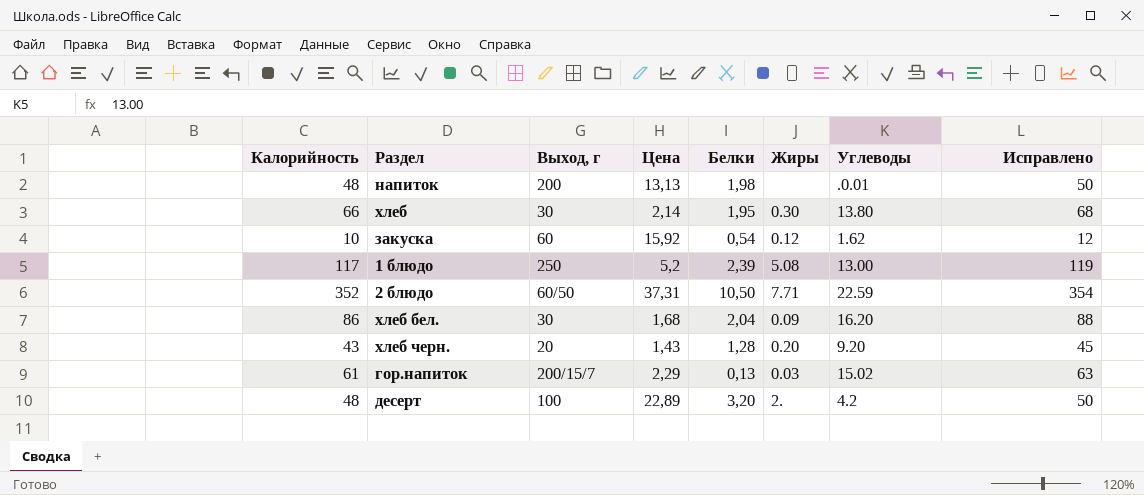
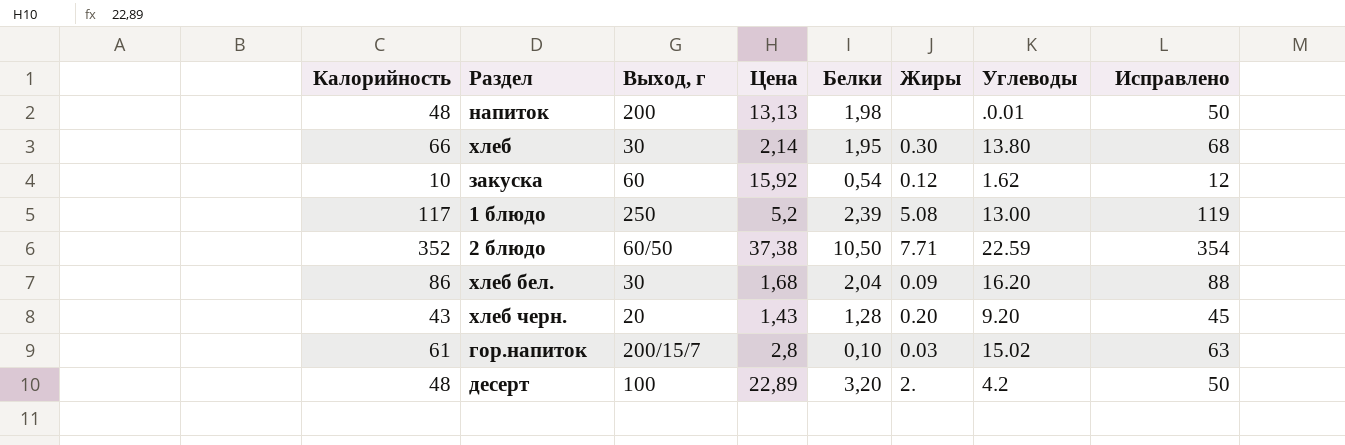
2 блюдо | Цена: 37,31 -> 37,38
гор.напиток | Цена: 2,29 -> 2,8
гор.напиток | Белки: 0,13 -> 0,10

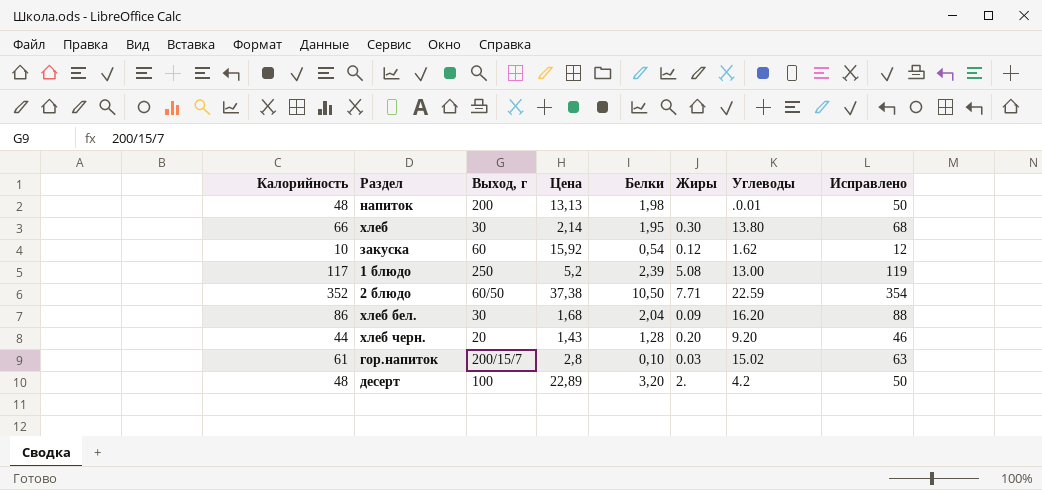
хлеб черн. | Калорийность: 43 -> 44
хлеб черн. | Исправлено: 45 -> 46

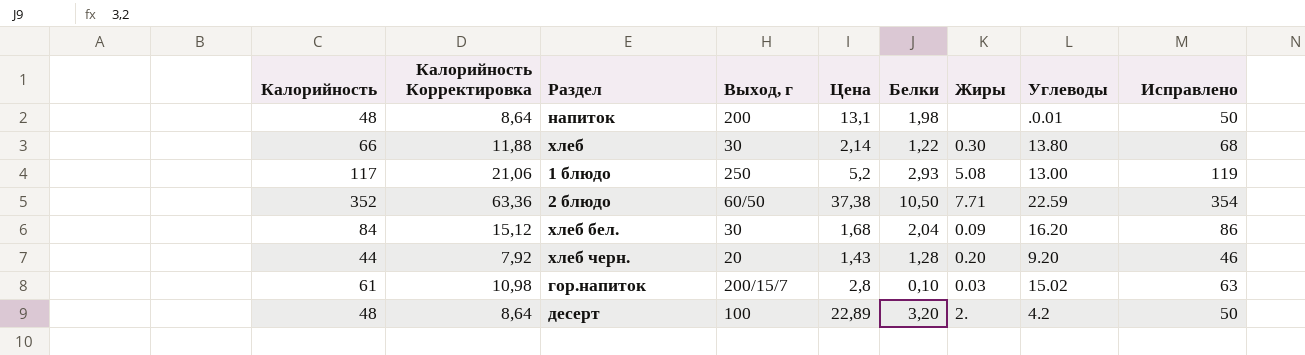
column Калорийность Корректировка | formula: none -> [Калорийность] * 0,18
row закуска: 10 | 60 | 15,92 | 0,54 | 0.12 | 1.62 | 12 -> none
напиток | Цена: 13,13 -> 13,1
хлеб | Белки: 1,95 -> 1,22
1 блюдо | Белки: 2,39 -> 2,93
хлеб бел. | Калорийность: 86 -> 84
хлеб бел. | Исправлено: 88 -> 86

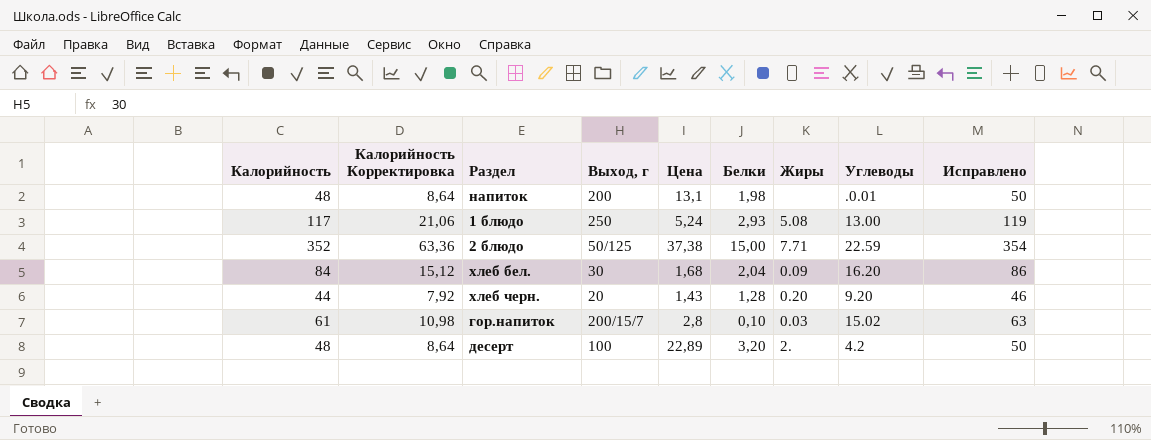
row хлеб: 66 | 11,88 | 30 | 2,14 | 1,22 | 0.30 | 13.80 | 68 -> none
1 блюдо | Цена: 5,2 -> 5,24
2 блюдо | Выход, г: 60/50 -> 50/125
2 блюдо | Белки: 10,50 -> 15,00

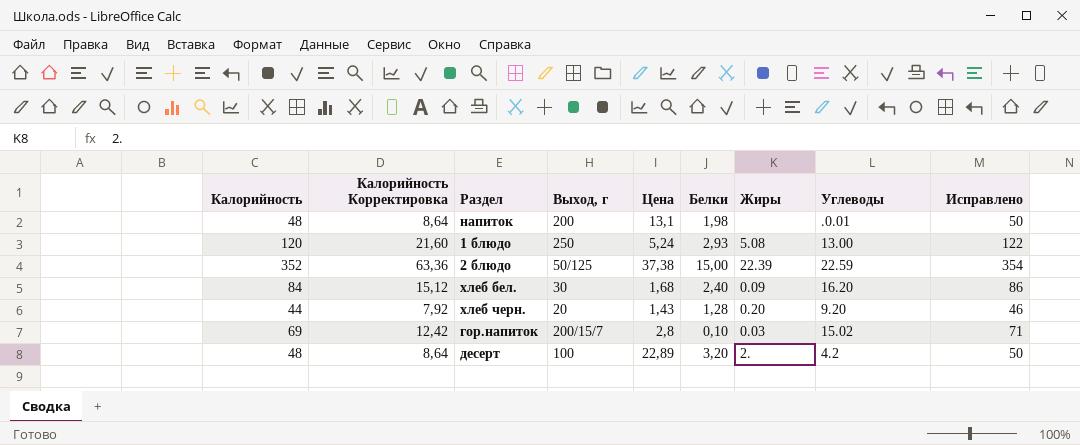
1 блюдо | Калорийность: 117 -> 120
1 блюдо | Калорийность Корректировка: 21,06 -> 21,60
1 блюдо | Исправлено: 119 -> 122
2 блюдо | Жиры: 7.71 -> 22.39
хлеб бел. | Белки: 2,04 -> 2,40
гор.напиток | Калорийность: 61 -> 69
гор.напиток | Калорийность Корректировка: 10,98 -> 12,42
гор.напиток | Исправлено: 63 -> 71

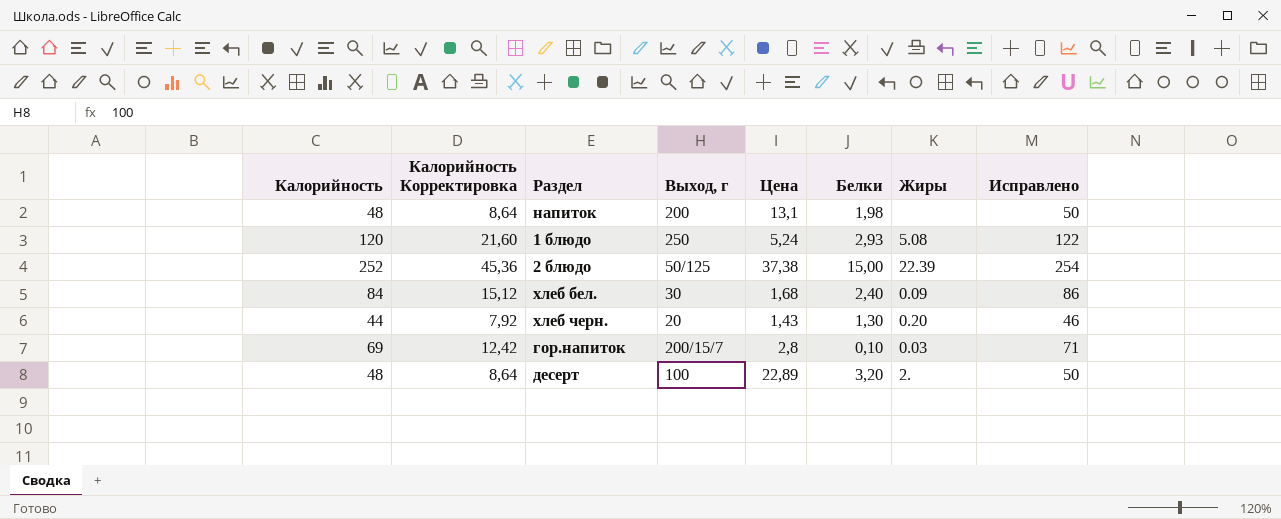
column Углеводы | position: 8 -> none
2 блюдо | Калорийность: 352 -> 252
2 блюдо | Калорийность Корректировка: 63,36 -> 45,36
2 блюдо | Исправлено: 354 -> 254
хлеб черн. | Белки: 1,28 -> 1,30

